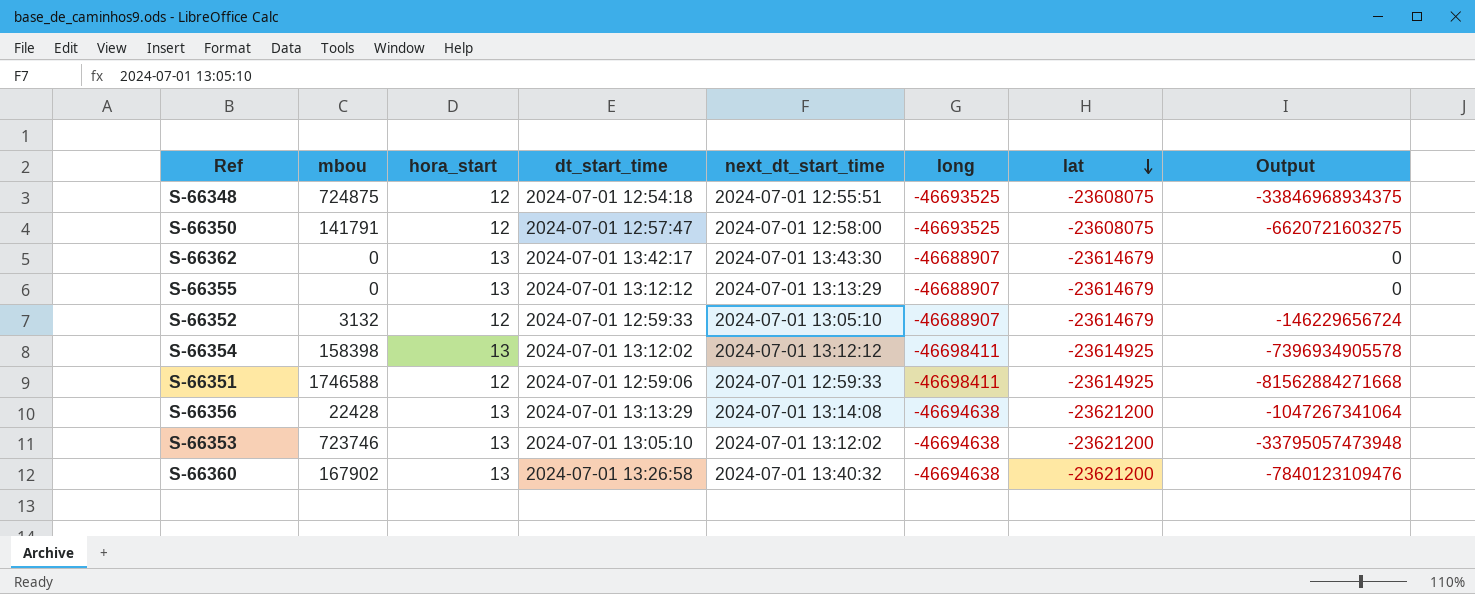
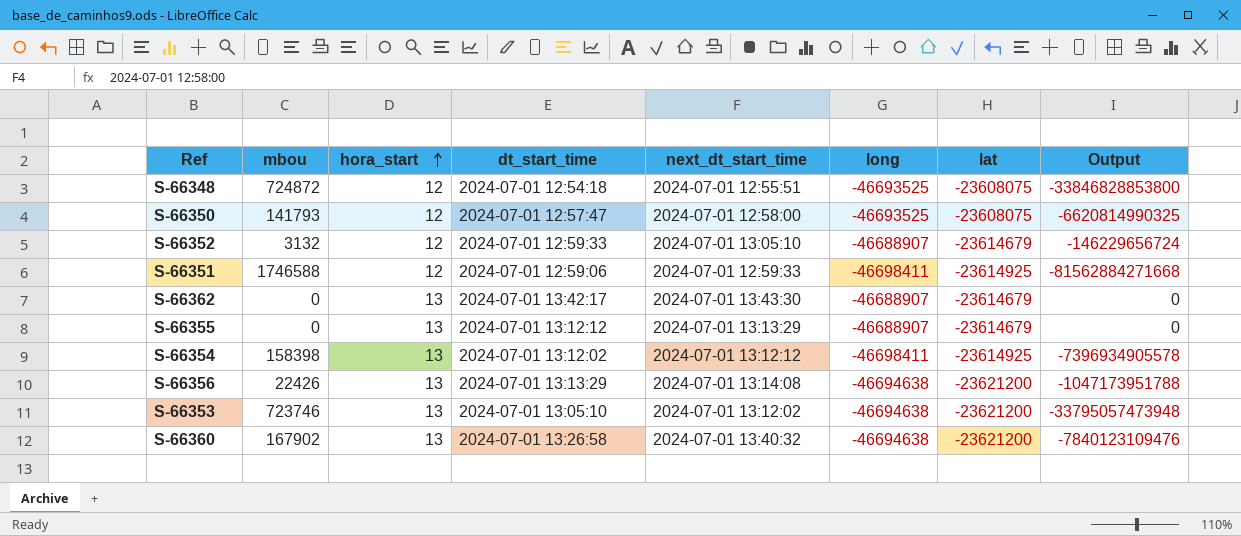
row order: lat descending -> hora_start ascending
S-66348 | mbou: 724875 -> 724872
S-66348 | Output: -33846968934375 -> -33846828853800
S-66350 | mbou: 141791 -> 141793
S-66350 | Output: -6620721603275 -> -6620814990325
S-66356 | mbou: 22428 -> 22426
S-66356 | Output: -1047267341064 -> -1047173951788

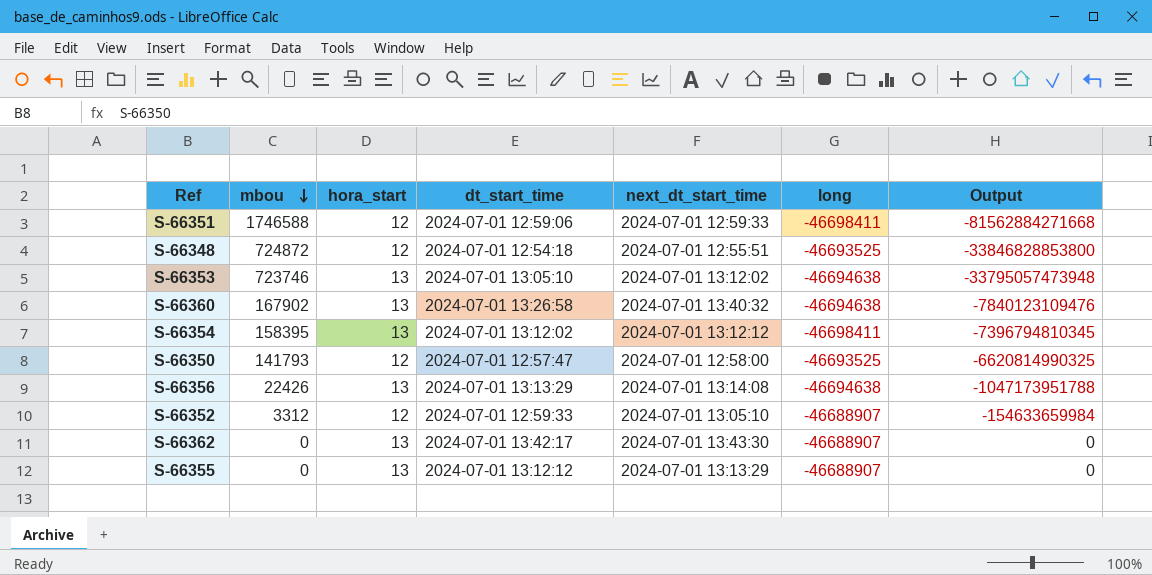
row order: hora_start ascending -> mbou descending
column lat | position: 7 -> none
S-66354 | mbou: 158398 -> 158395
S-66354 | Output: -7396934905578 -> -7396794810345
S-66352 | mbou: 3132 -> 3312
S-66352 | Output: -146229656724 -> -154633659984

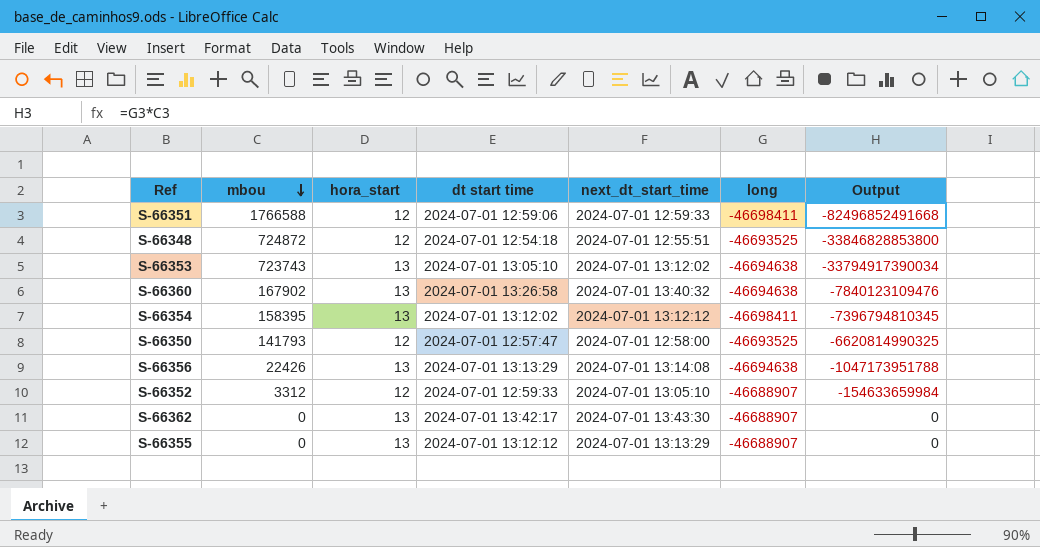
column name: dt_start_time -> dt start time
S-66351 | mbou: 1746588 -> 1766588
S-66351 | Output: -81562884271668 -> -82496852491668
S-66353 | mbou: 723746 -> 723743
S-66353 | Output: -33795057473948 -> -33794917390034

